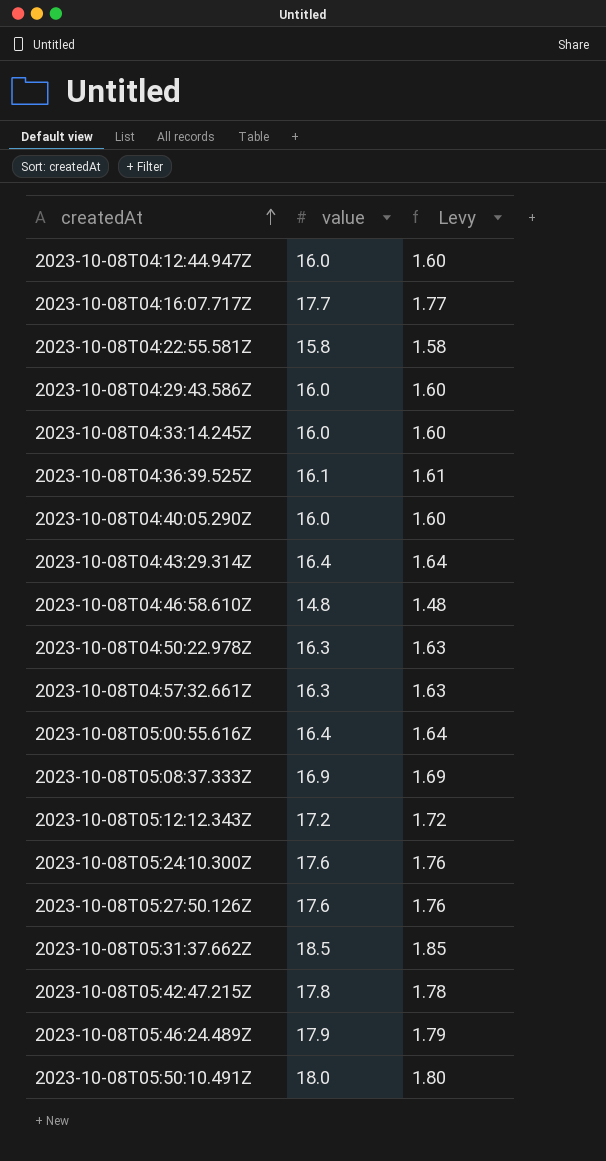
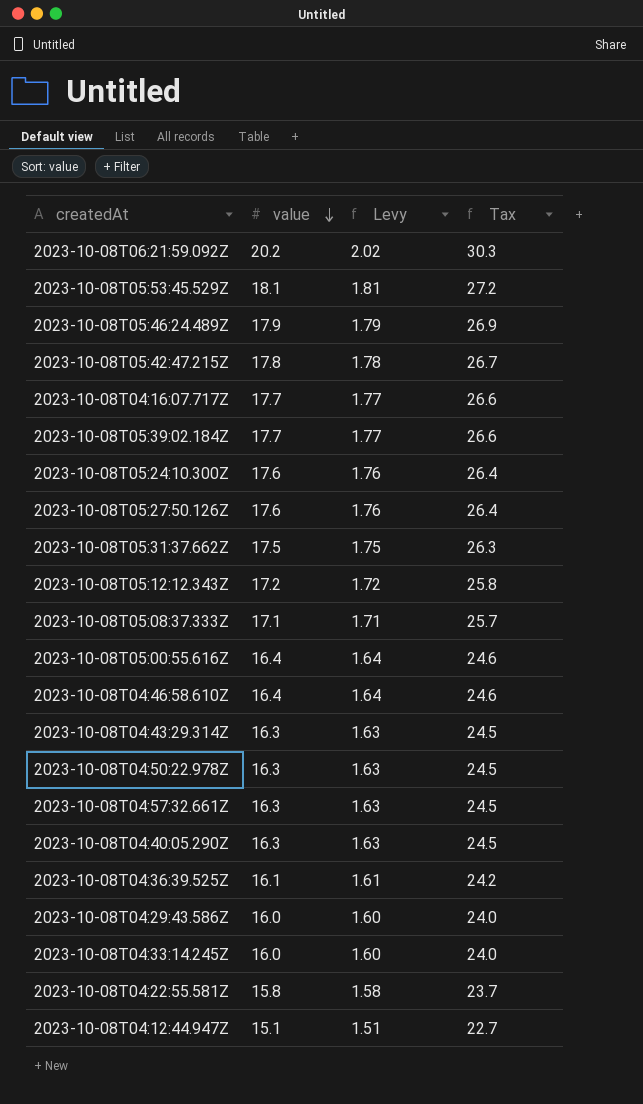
row order: createdAt ascending -> value descending
column Tax | formula: none -> [value] * 1.5
row 2023-10-08T05:50:10.491Z: 18.0 | 1.80 -> none
row 2023-10-08T06:21:59.092Z: none -> 20.2 | 2.02 | 30.3
row 2023-10-08T05:53:45.529Z: none -> 18.1 | 1.81 | 27.2
row 2023-10-08T05:39:02.184Z: none -> 17.7 | 1.77 | 26.6
2023-10-08T05:31:37.662Z | value: 18.5 -> 17.5
2023-10-08T05:31:37.662Z | Levy: 1.85 -> 1.75
2023-10-08T05:08:37.333Z | value: 16.9 -> 17.1
2023-10-08T05:08:37.333Z | Levy: 1.69 -> 1.71
2023-10-08T04:46:58.610Z | value: 14.8 -> 16.4
2023-10-08T04:46:58.610Z | Levy: 1.48 -> 1.64
2023-10-08T04:43:29.314Z | value: 16.4 -> 16.3
2023-10-08T04:43:29.314Z | Levy: 1.64 -> 1.63
2023-10-08T04:40:05.290Z | value: 16.0 -> 16.3
2023-10-08T04:40:05.290Z | Levy: 1.60 -> 1.63
2023-10-08T04:12:44.947Z | value: 16.0 -> 15.1
2023-10-08T04:12:44.947Z | Levy: 1.60 -> 1.51

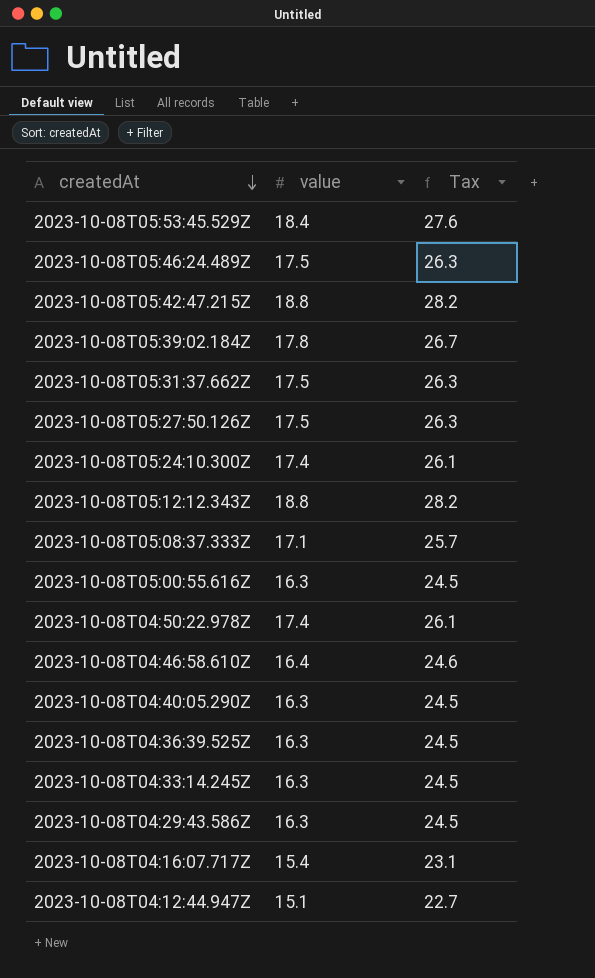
row order: value descending -> createdAt descending
column Levy | formula: [value] * 0.1 -> none
row 2023-10-08T06:21:59.092Z: 20.2 | 2.02 | 30.3 -> none
row 2023-10-08T04:43:29.314Z: 16.3 | 1.63 | 24.5 -> none
row 2023-10-08T04:57:32.661Z: 16.3 | 1.63 | 24.5 -> none
row 2023-10-08T04:22:55.581Z: 15.8 | 1.58 | 23.7 -> none
2023-10-08T05:53:45.529Z | value: 18.1 -> 18.4
2023-10-08T05:53:45.529Z | Tax: 27.2 -> 27.6
2023-10-08T05:46:24.489Z | value: 17.9 -> 17.5
2023-10-08T05:46:24.489Z | Tax: 26.9 -> 26.3
2023-10-08T05:42:47.215Z | value: 17.8 -> 18.8
2023-10-08T05:42:47.215Z | Tax: 26.7 -> 28.2
2023-10-08T05:39:02.184Z | value: 17.7 -> 17.8
2023-10-08T05:39:02.184Z | Tax: 26.6 -> 26.7
2023-10-08T05:27:50.126Z | value: 17.6 -> 17.5
2023-10-08T05:27:50.126Z | Tax: 26.4 -> 26.3
2023-10-08T05:24:10.300Z | value: 17.6 -> 17.4
2023-10-08T05:24:10.300Z | Tax: 26.4 -> 26.1
2023-10-08T05:12:12.343Z | value: 17.2 -> 18.8
2023-10-08T05:12:12.343Z | Tax: 25.8 -> 28.2
2023-10-08T05:00:55.616Z | value: 16.4 -> 16.3
2023-10-08T05:00:55.616Z | Tax: 24.6 -> 24.5
2023-10-08T04:50:22.978Z | value: 16.3 -> 17.4
2023-10-08T04:50:22.978Z | Tax: 24.5 -> 26.1
2023-10-08T04:36:39.525Z | value: 16.1 -> 16.3
2023-10-08T04:36:39.525Z | Tax: 24.2 -> 24.5
2023-10-08T04:33:14.245Z | value: 16.0 -> 16.3
2023-10-08T04:33:14.245Z | Tax: 24.0 -> 24.5
2023-10-08T04:29:43.586Z | value: 16.0 -> 16.3
2023-10-08T04:29:43.586Z | Tax: 24.0 -> 24.5
2023-10-08T04:16:07.717Z | value: 17.7 -> 15.4
2023-10-08T04:16:07.717Z | Tax: 26.6 -> 23.1

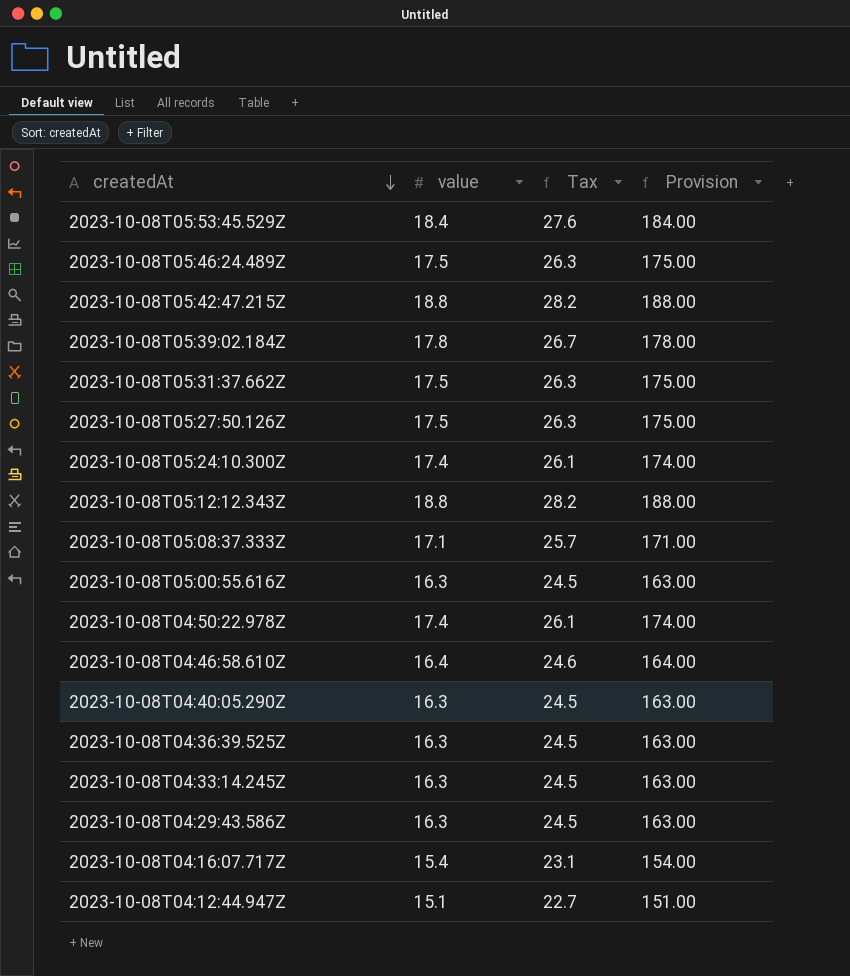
column Provision | formula: none -> [value] * 10

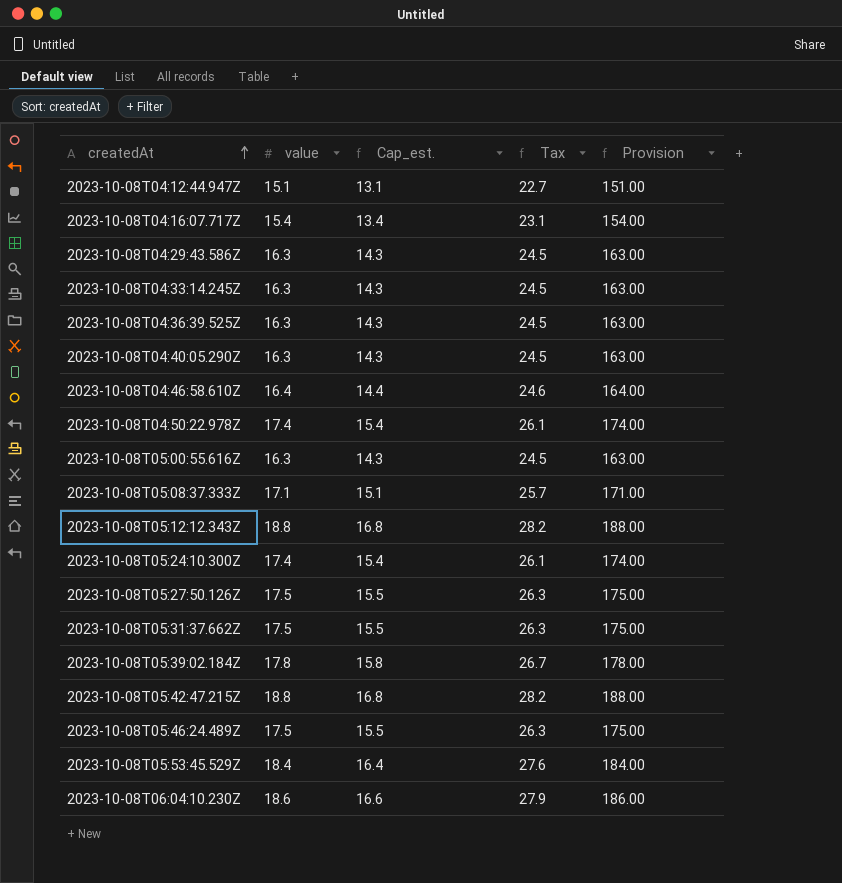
row order: createdAt descending -> createdAt ascending
column Cap_est. | formula: none -> [value] - 2
row 2023-10-08T06:04:10.230Z: none -> 18.6 | 16.6 | 27.9 | 186.00

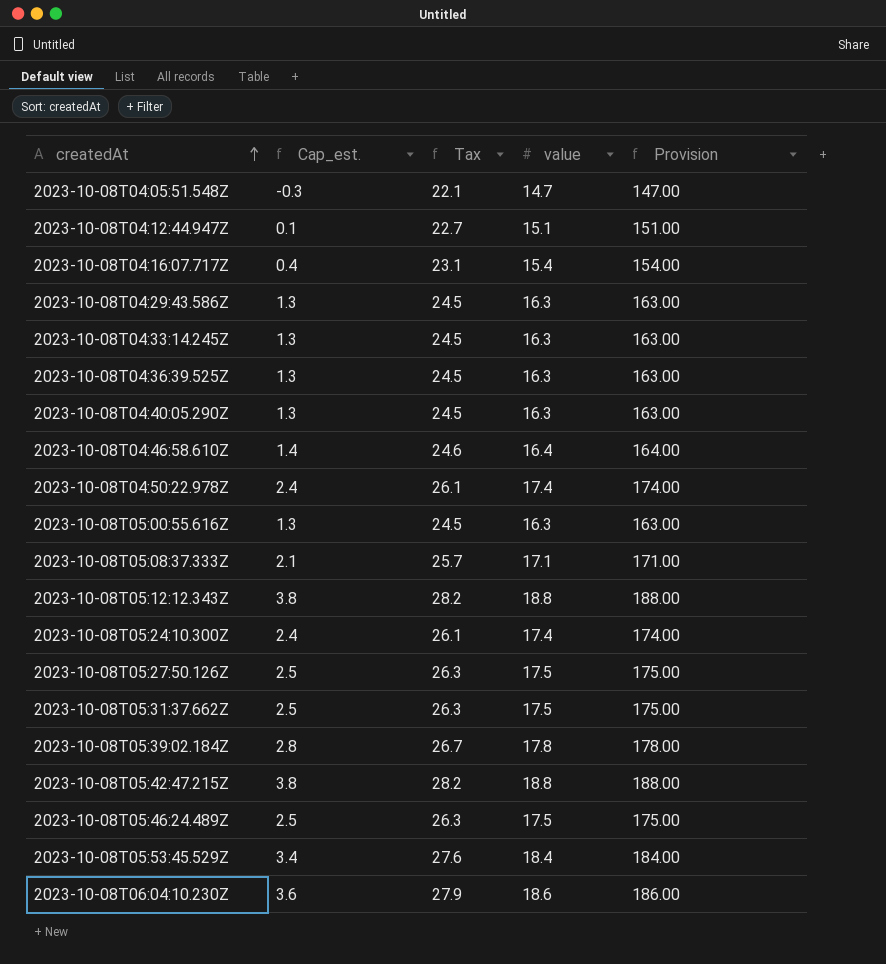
column Cap_est. | formula: [value] - 2 -> [value] - 15
column value | position: 2 -> 4
row 2023-10-08T04:05:51.548Z: none -> -0.3 | 22.1 | 14.7 | 147.00

